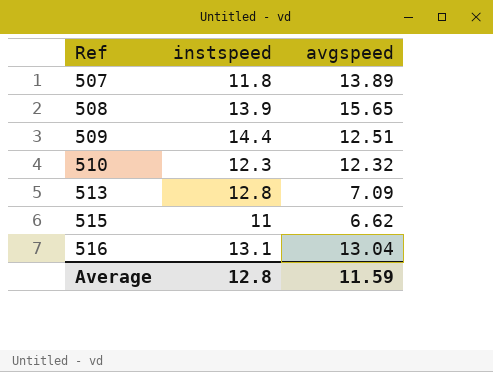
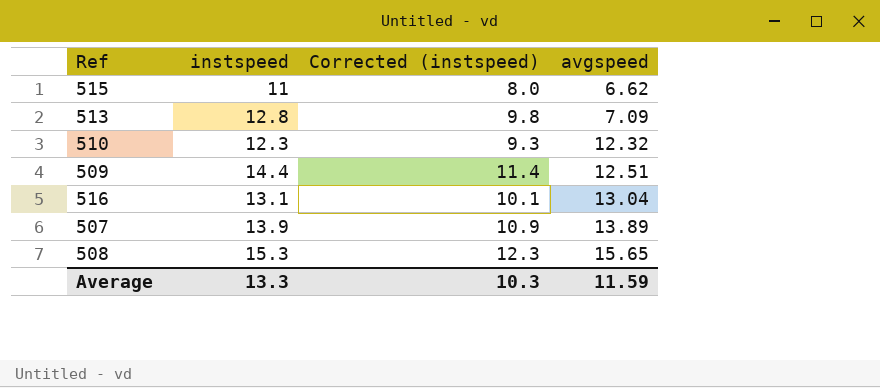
row order: Ref ascending -> avgspeed ascending
column Corrected (instspeed) | formula: none -> [instspeed] - 3
507 | instspeed: 11.8 -> 13.9
508 | instspeed: 13.9 -> 15.3
Average | instspeed: 12.8 -> 13.3

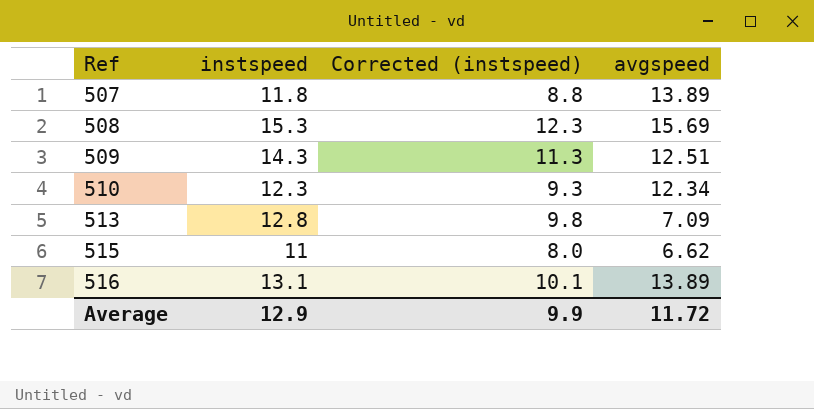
row order: avgspeed ascending -> Ref ascending
507 | instspeed: 13.9 -> 11.8
507 | Corrected (instspeed): 10.9 -> 8.8
508 | avgspeed: 15.65 -> 15.69
509 | instspeed: 14.4 -> 14.3
509 | Corrected (instspeed): 11.4 -> 11.3
510 | avgspeed: 12.32 -> 12.34
516 | avgspeed: 13.04 -> 13.89
Average | instspeed: 13.3 -> 12.9
Average | Corrected (instspeed): 10.3 -> 9.9
Average | avgspeed: 11.59 -> 11.72

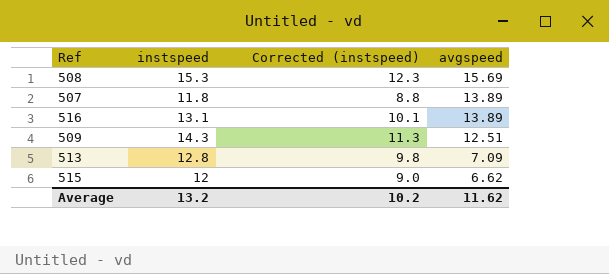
row order: Ref ascending -> avgspeed descending
row 510: 12.3 | 9.3 | 12.34 -> none
515 | instspeed: 11 -> 12
515 | Corrected (instspeed): 8.0 -> 9.0
Average | instspeed: 12.9 -> 13.2
Average | Corrected (instspeed): 9.9 -> 10.2
Average | avgspeed: 11.72 -> 11.62

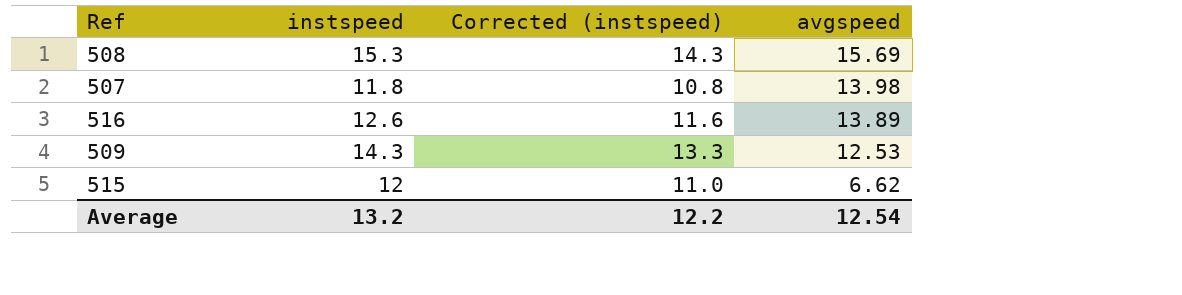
column Corrected (instspeed) | formula: [instspeed] - 3 -> [instspeed] - 1
row 513: 12.8 | 9.8 | 7.09 -> none
507 | avgspeed: 13.89 -> 13.98
516 | instspeed: 13.1 -> 12.6
509 | avgspeed: 12.51 -> 12.53
Average | Corrected (instspeed): 10.2 -> 12.2
Average | avgspeed: 11.62 -> 12.54

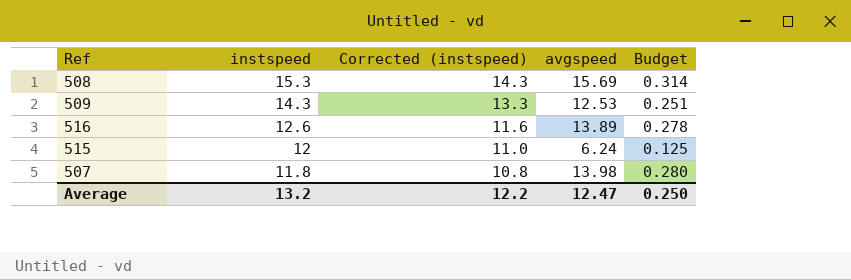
row order: avgspeed descending -> instspeed descending
column Budget | formula: none -> [avgspeed] * 0.02
515 | avgspeed: 6.62 -> 6.24
Average | avgspeed: 12.54 -> 12.47

